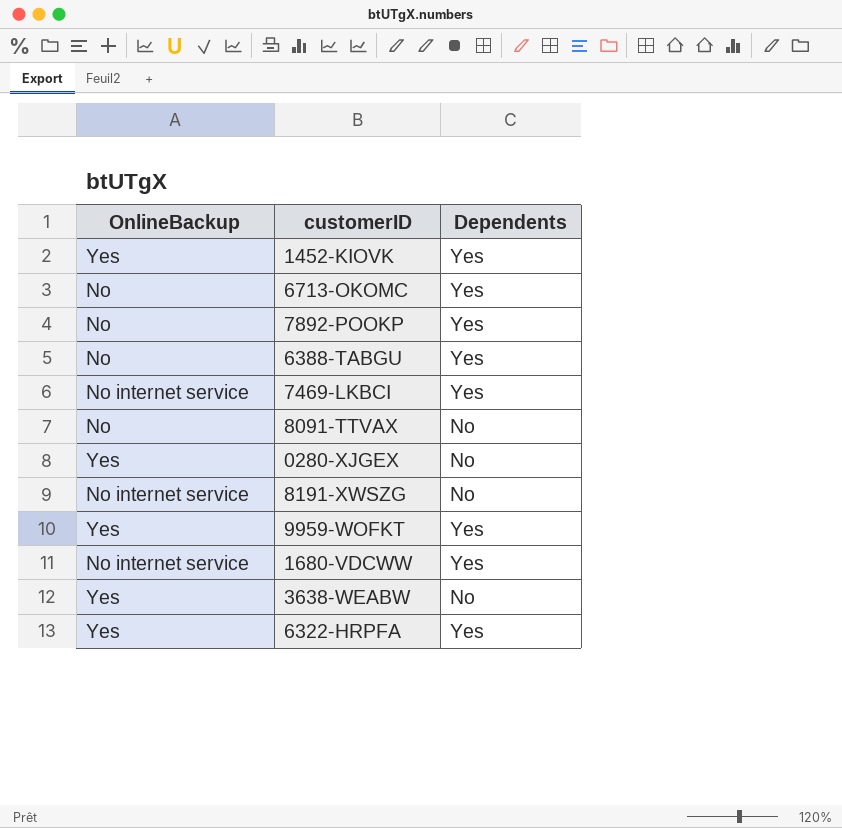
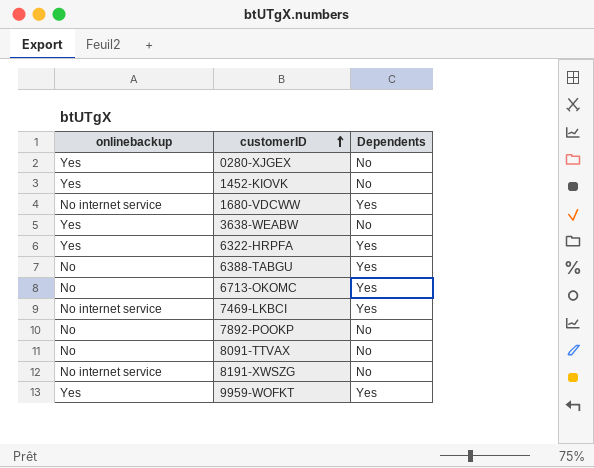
row order: none -> customerID ascending
column name: OnlineBackup -> onlinebackup
1452-KIOVK | Dependents: Yes -> No
7892-POOKP | Dependents: Yes -> No

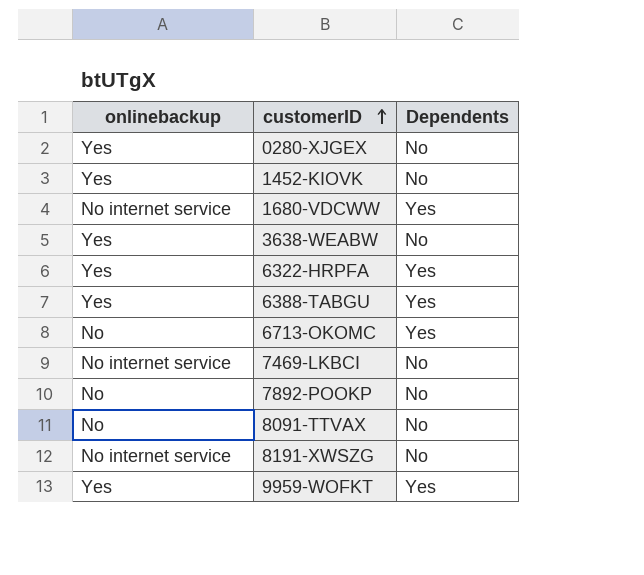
6388-TABGU | onlinebackup: No -> Yes
7469-LKBCI | Dependents: Yes -> No

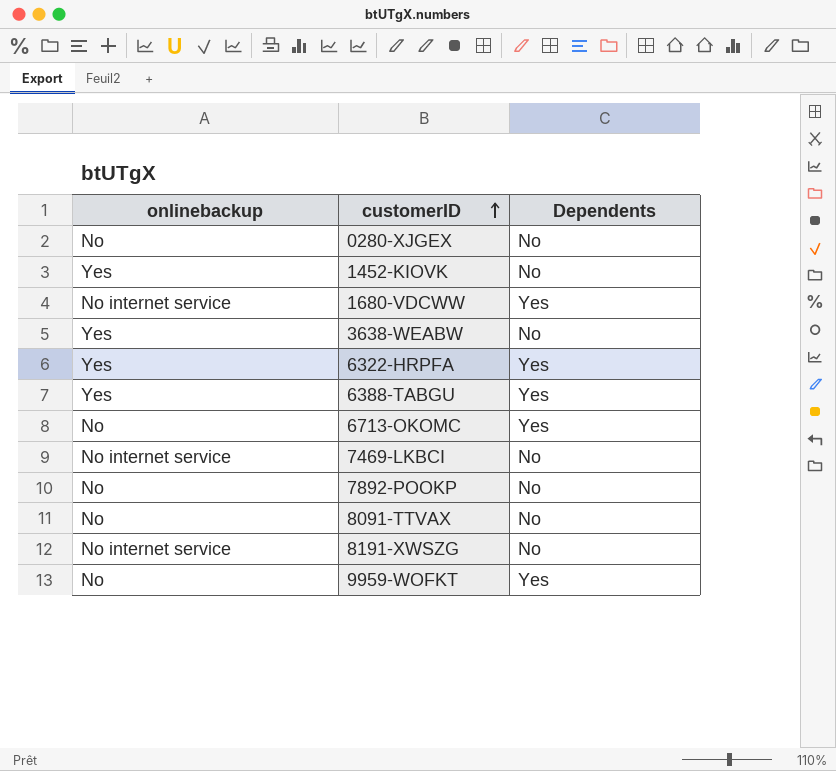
0280-XJGEX | onlinebackup: Yes -> No
9959-WOFKT | onlinebackup: Yes -> No

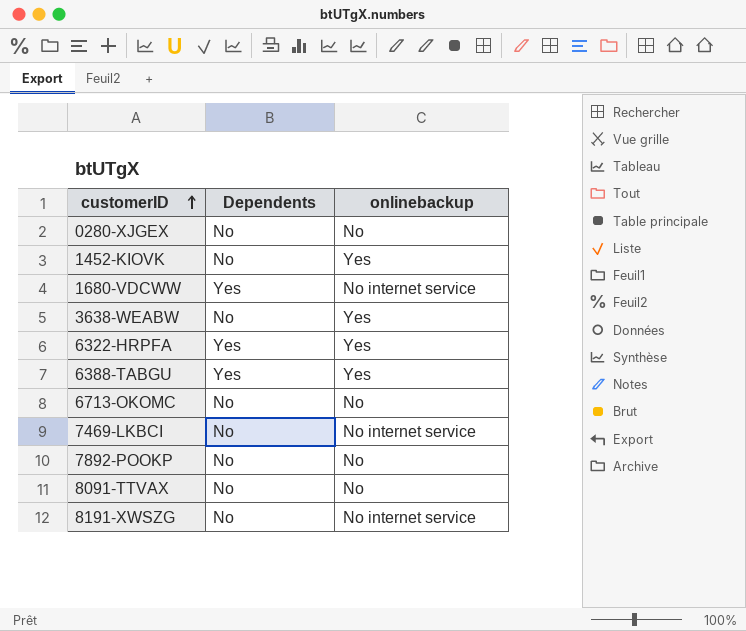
column onlinebackup | position: 1 -> 3
row 9959-WOFKT: No | Yes -> none
6713-OKOMC | Dependents: Yes -> No

